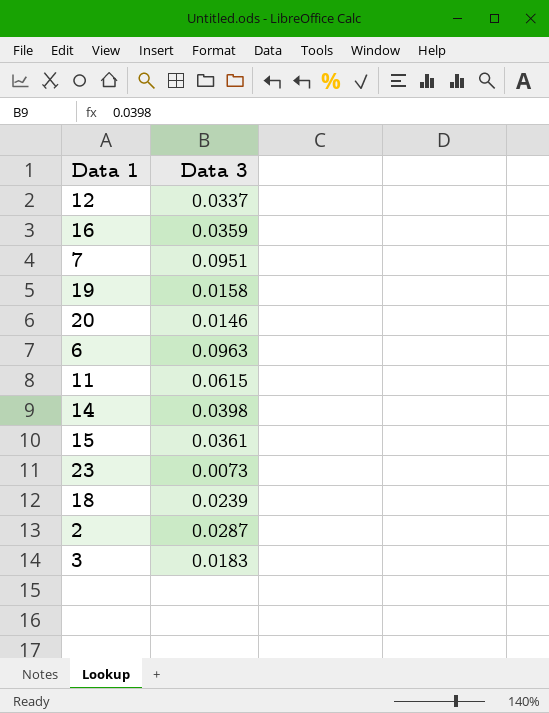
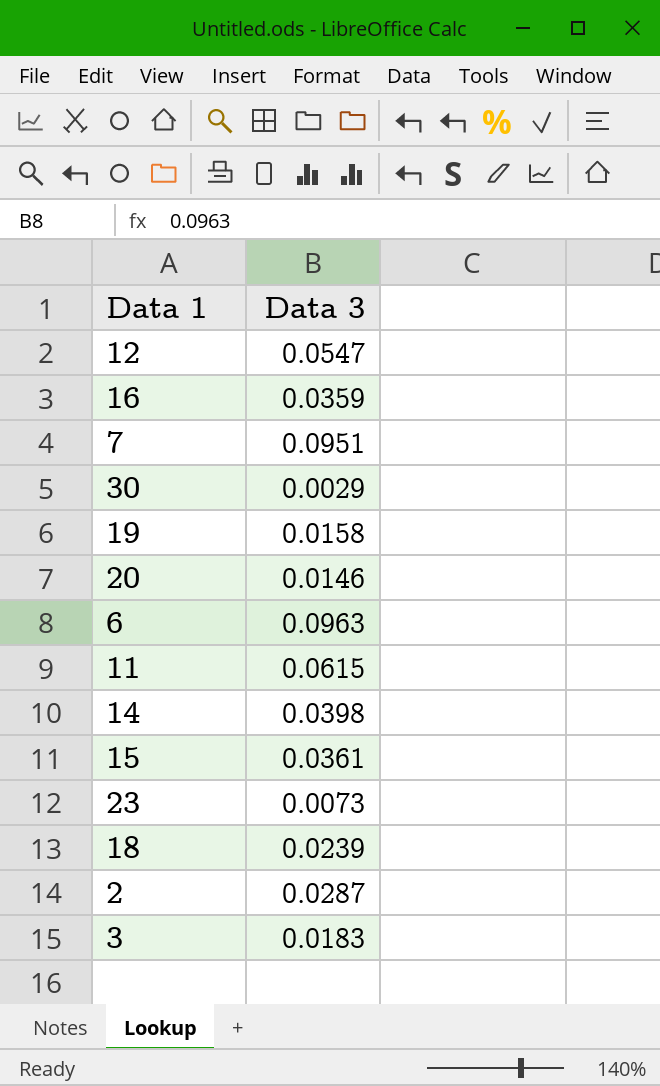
12 | Data 3: 0.0337 -> 0.0547
row 30: none -> 0.0029

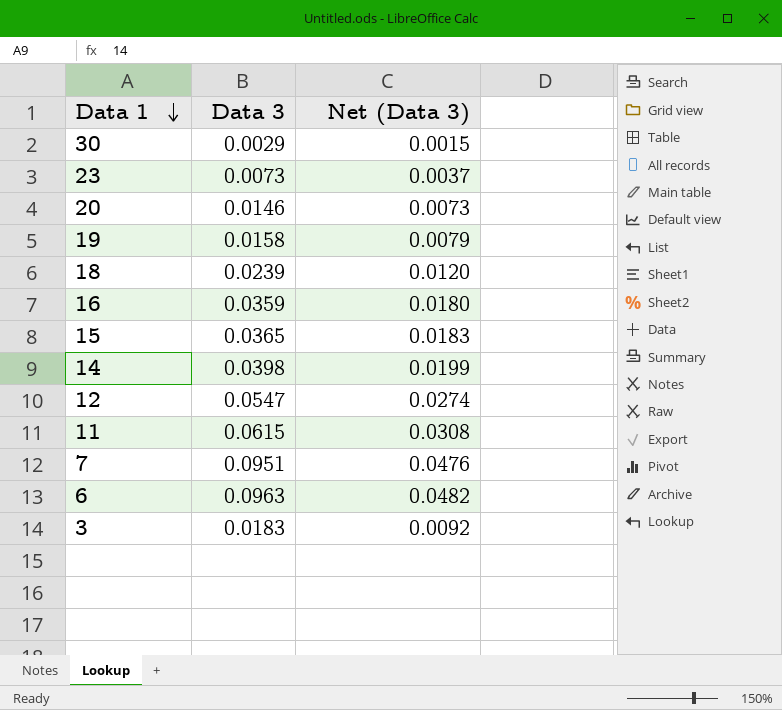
row order: none -> Data 1 descending
column Net (Data 3) | formula: none -> [Data 3] * 0.5
row 2: 0.0287 -> none
15 | Data 3: 0.0361 -> 0.0365

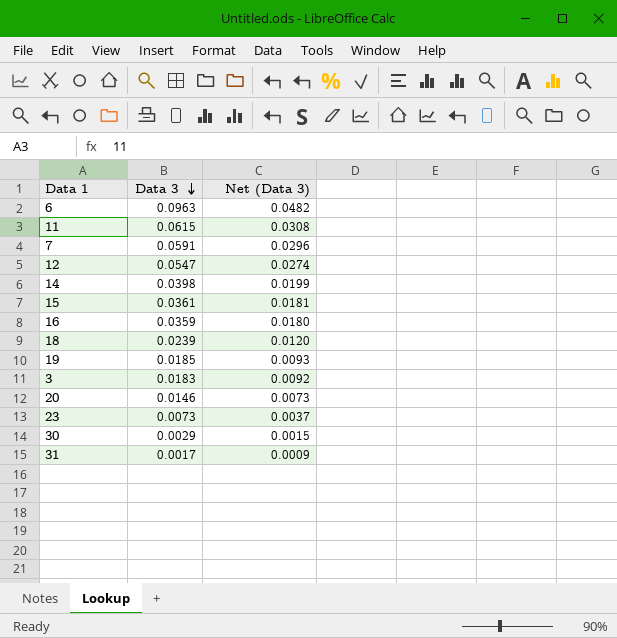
row order: Data 1 descending -> Data 3 descending
7 | Data 3: 0.0951 -> 0.0591
7 | Net (Data 3): 0.0476 -> 0.0296
15 | Data 3: 0.0365 -> 0.0361
15 | Net (Data 3): 0.0183 -> 0.0181
19 | Data 3: 0.0158 -> 0.0185
19 | Net (Data 3): 0.0079 -> 0.0093
row 31: none -> 0.0017 | 0.0009

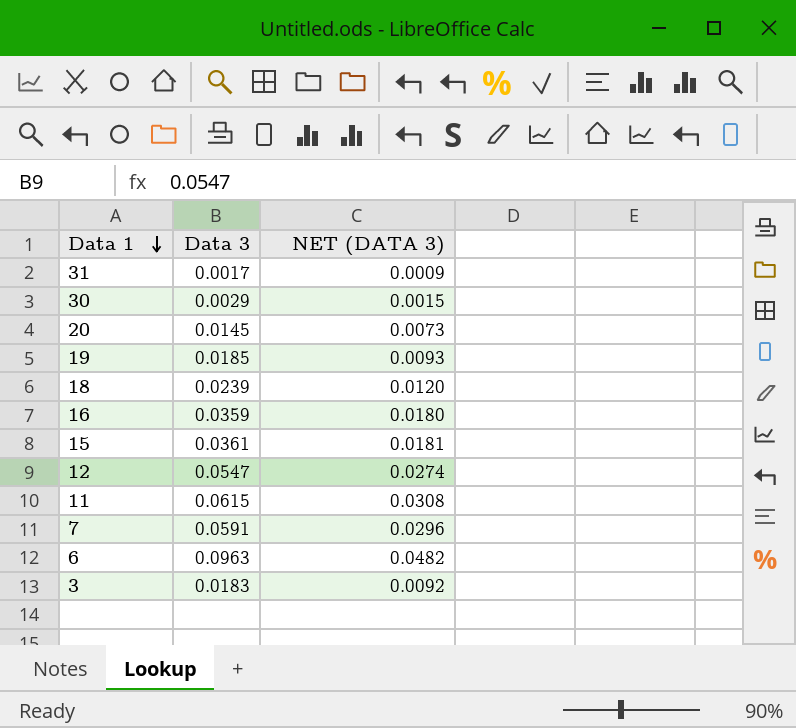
row order: Data 3 descending -> Data 1 descending
column name: Net (Data 3) -> NET (DATA 3)
row 14: 0.0398 | 0.0199 -> none
row 23: 0.0073 | 0.0037 -> none
20 | Data 3: 0.0146 -> 0.0145

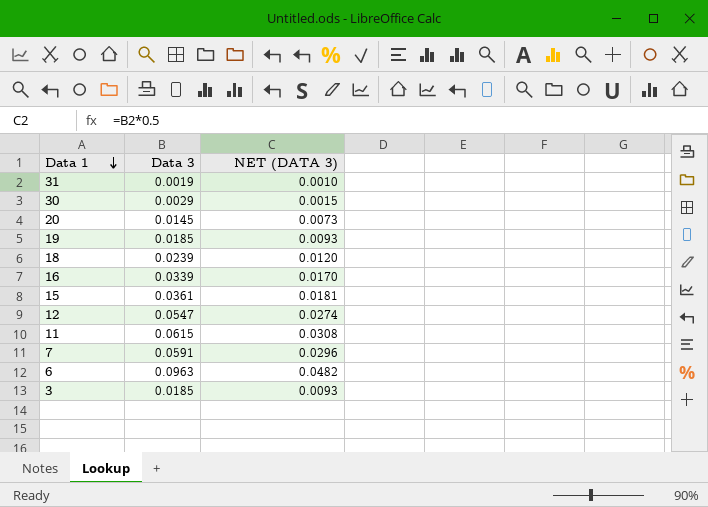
31 | Data 3: 0.0017 -> 0.0019
31 | NET (DATA 3): 0.0009 -> 0.0010
16 | Data 3: 0.0359 -> 0.0339
16 | NET (DATA 3): 0.0180 -> 0.0170
3 | Data 3: 0.0183 -> 0.0185
3 | NET (DATA 3): 0.0092 -> 0.0093

